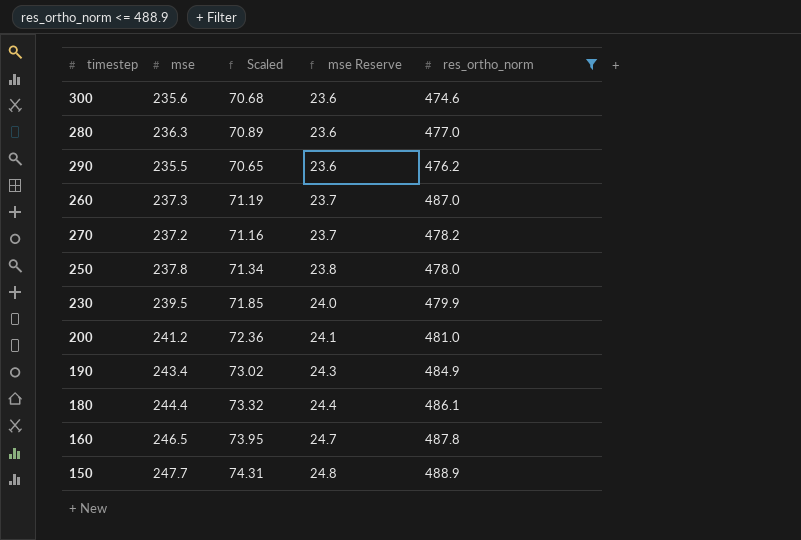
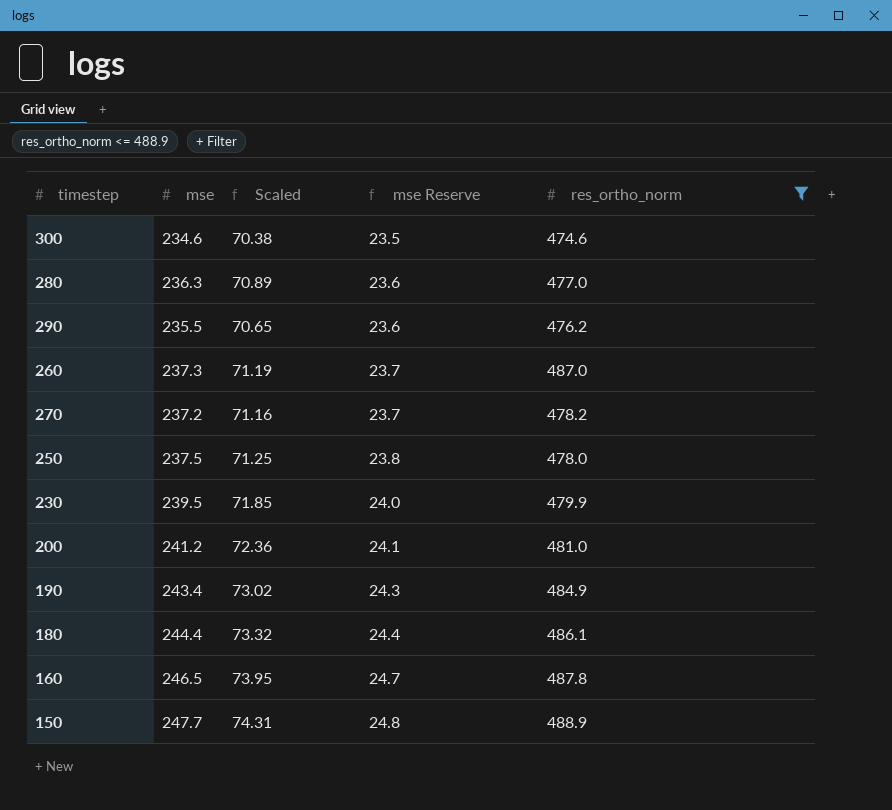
300 | mse: 235.6 -> 234.6
300 | Scaled: 70.68 -> 70.38
300 | mse Reserve: 23.6 -> 23.5
250 | mse: 237.8 -> 237.5
250 | Scaled: 71.34 -> 71.25

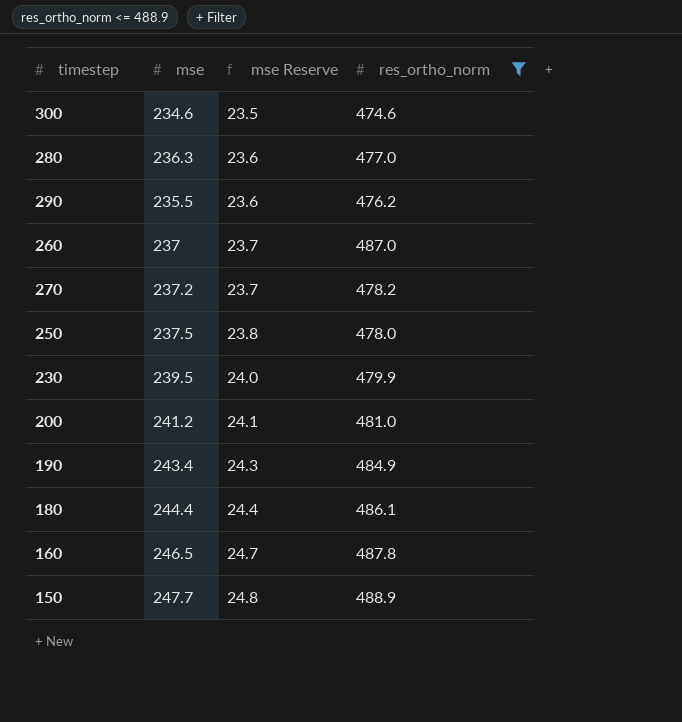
column Scaled | formula: [mse] * 0.3 -> none
260 | mse: 237.3 -> 237

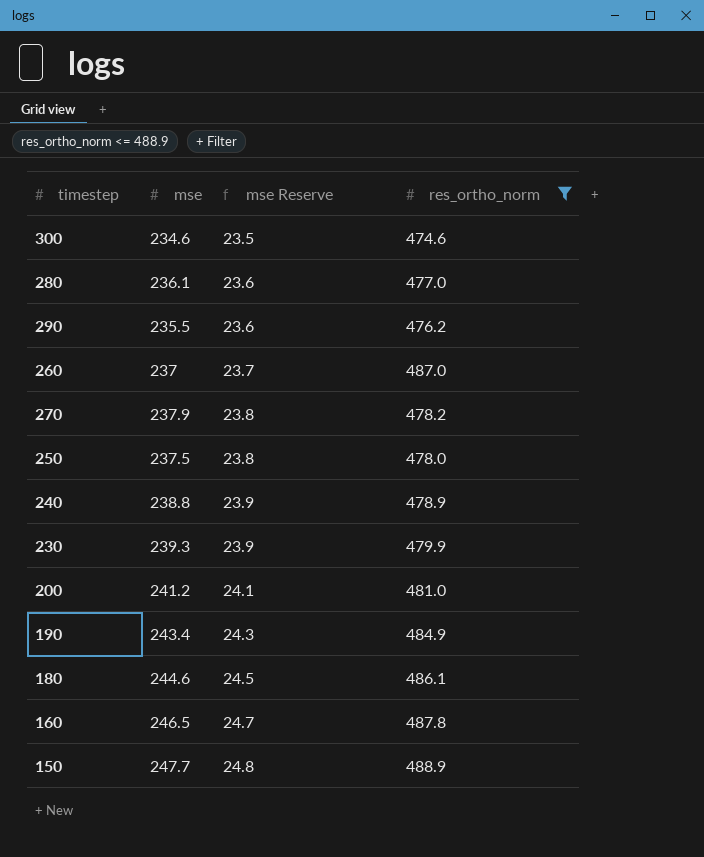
280 | mse: 236.3 -> 236.1
270 | mse: 237.2 -> 237.9
270 | mse Reserve: 23.7 -> 23.8
row 240: none -> 238.8 | 23.9 | 478.9
230 | mse: 239.5 -> 239.3
230 | mse Reserve: 24.0 -> 23.9
180 | mse: 244.4 -> 244.6
180 | mse Reserve: 24.4 -> 24.5

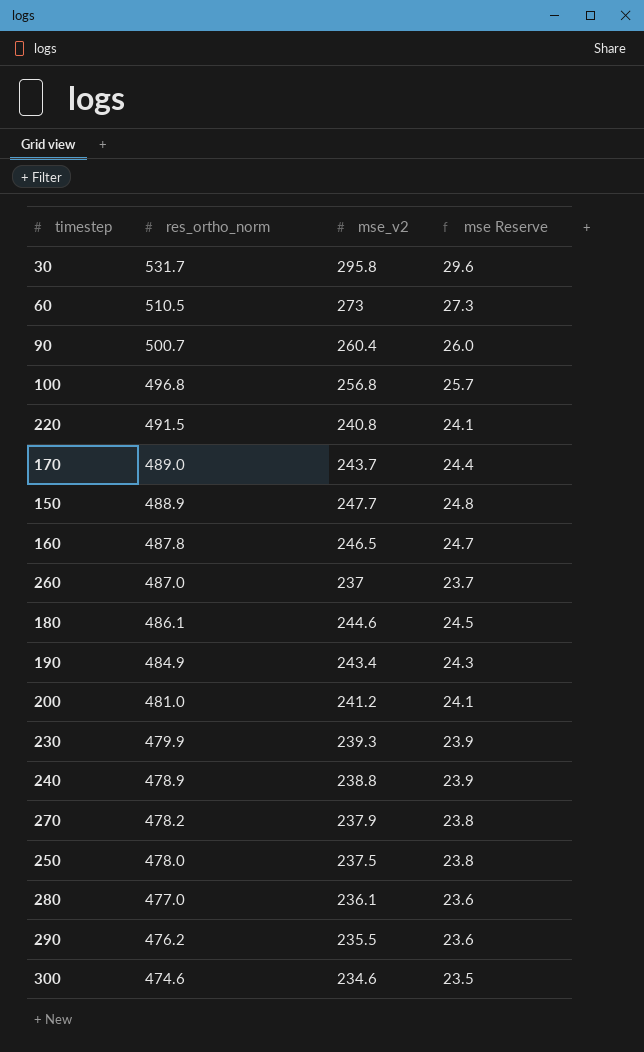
filter: res_ortho_norm <= 488.9 -> none
row order: mse Reserve ascending -> res_ortho_norm descending
column res_ortho_norm | position: 4 -> 2
column name: mse -> mse_v2

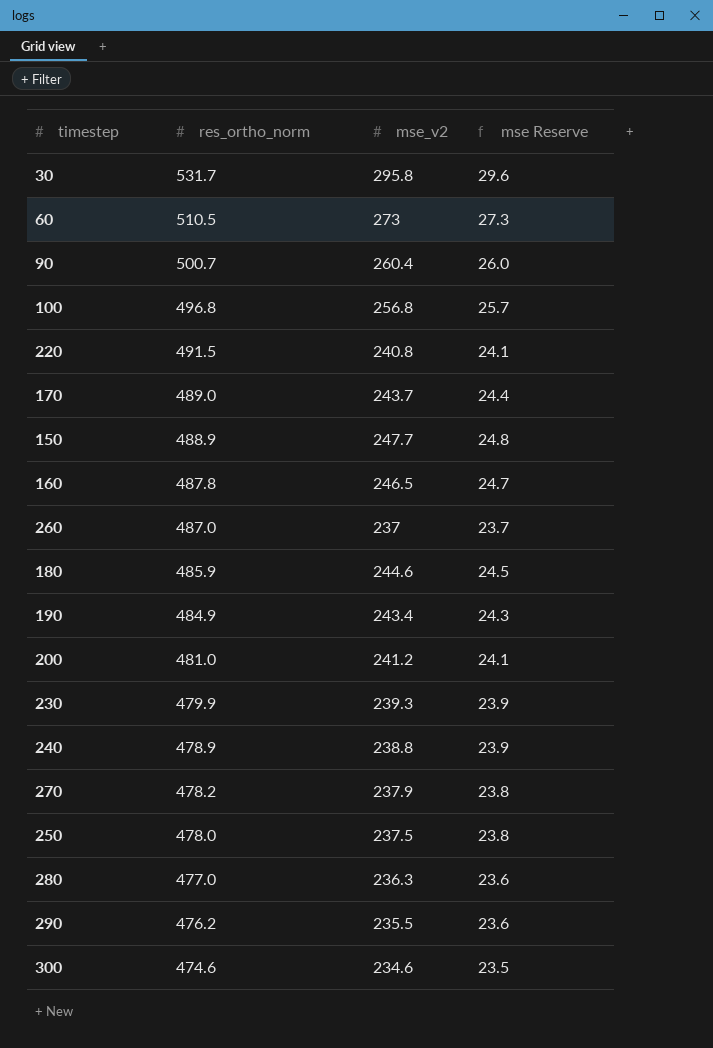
180 | res_ortho_norm: 486.1 -> 485.9
280 | mse_v2: 236.1 -> 236.3

